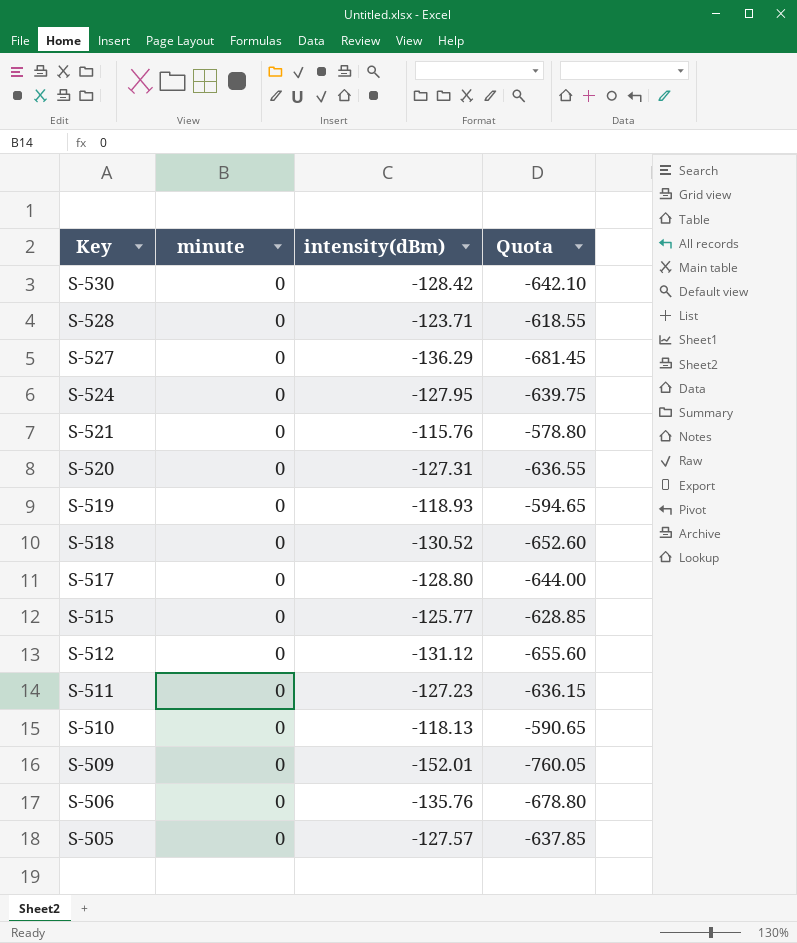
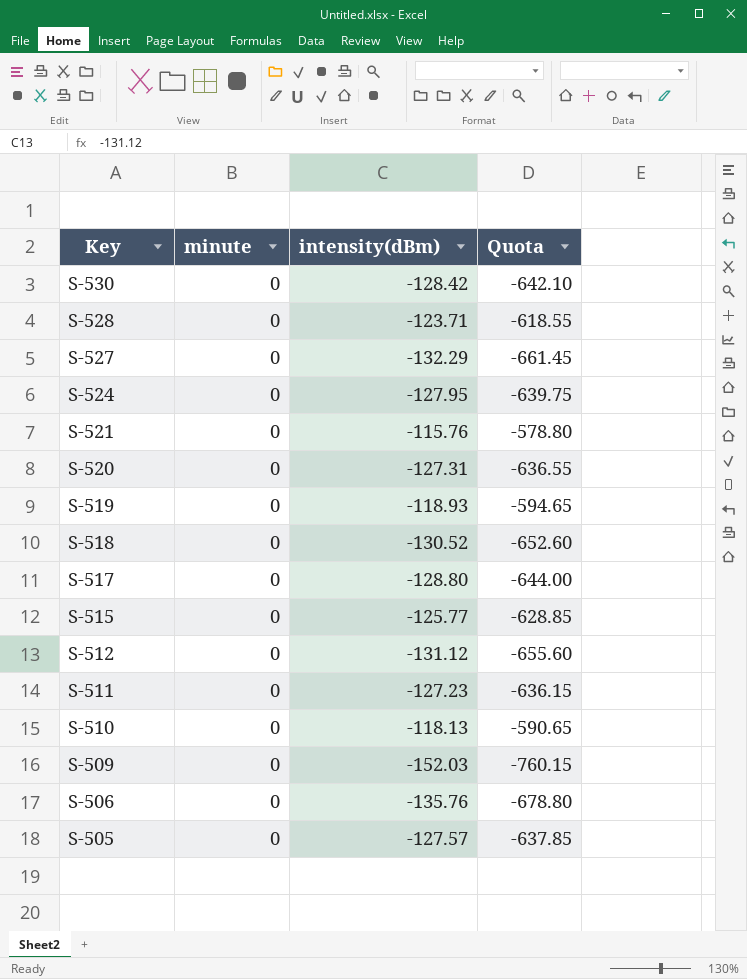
S-527 | intensity(dBm): -136.29 -> -132.29
S-527 | Quota: -681.45 -> -661.45
S-509 | intensity(dBm): -152.01 -> -152.03
S-509 | Quota: -760.05 -> -760.15

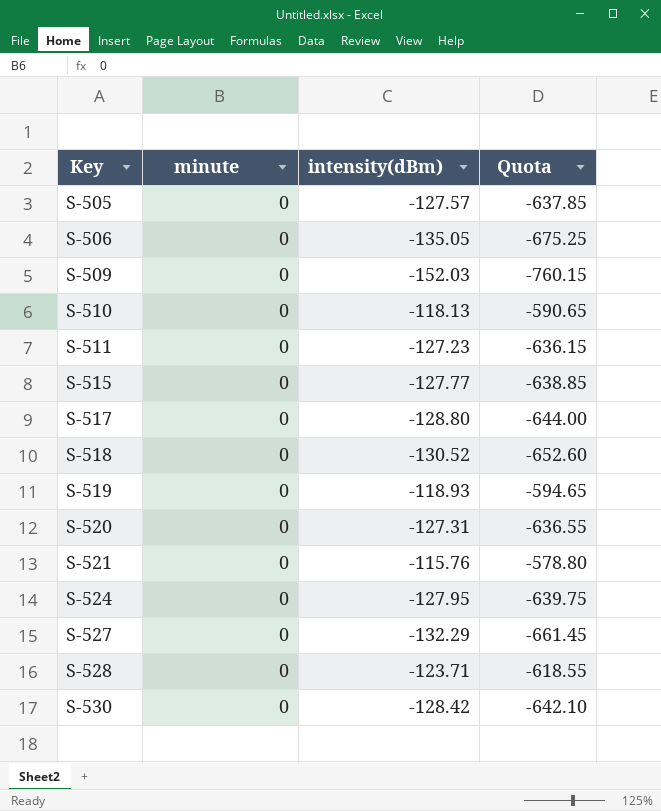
row order: Key descending -> Key ascending
row S-512: 0 | -131.12 | -655.60 -> none
S-506 | intensity(dBm): -135.76 -> -135.05
S-506 | Quota: -678.80 -> -675.25
S-515 | intensity(dBm): -125.77 -> -127.77
S-515 | Quota: -628.85 -> -638.85

